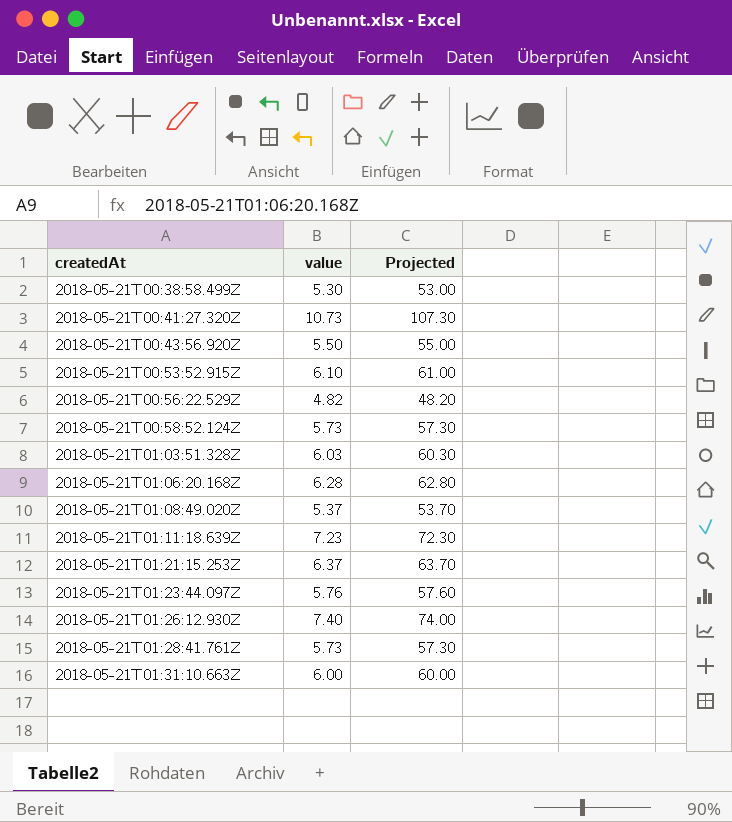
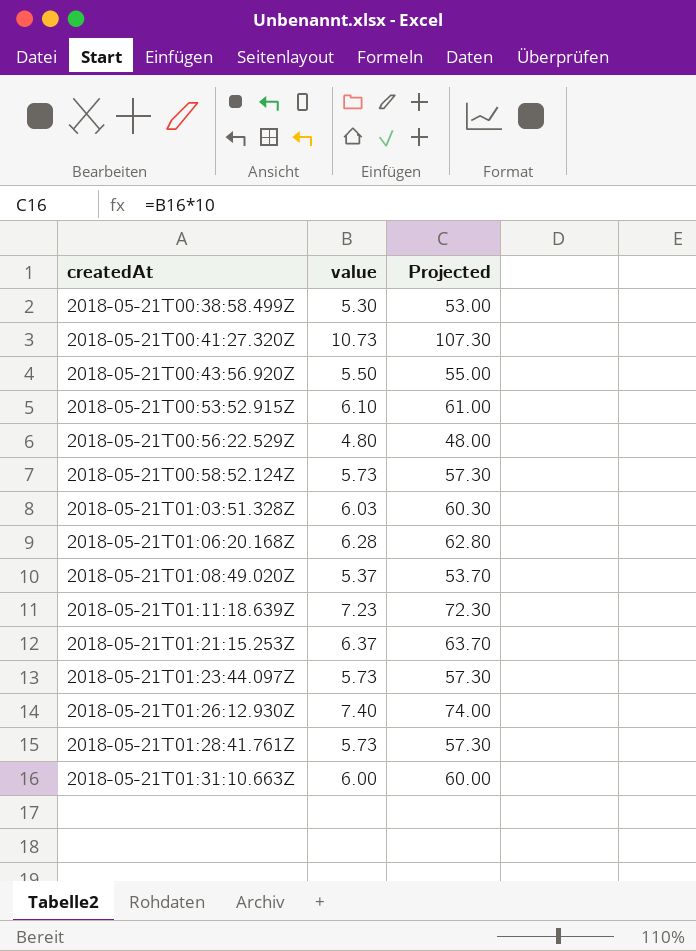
2018-05-21T00:56:22.529Z | value: 4.82 -> 4.80
2018-05-21T00:56:22.529Z | Projected: 48.20 -> 48.00
2018-05-21T01:23:44.097Z | value: 5.76 -> 5.73
2018-05-21T01:23:44.097Z | Projected: 57.60 -> 57.30

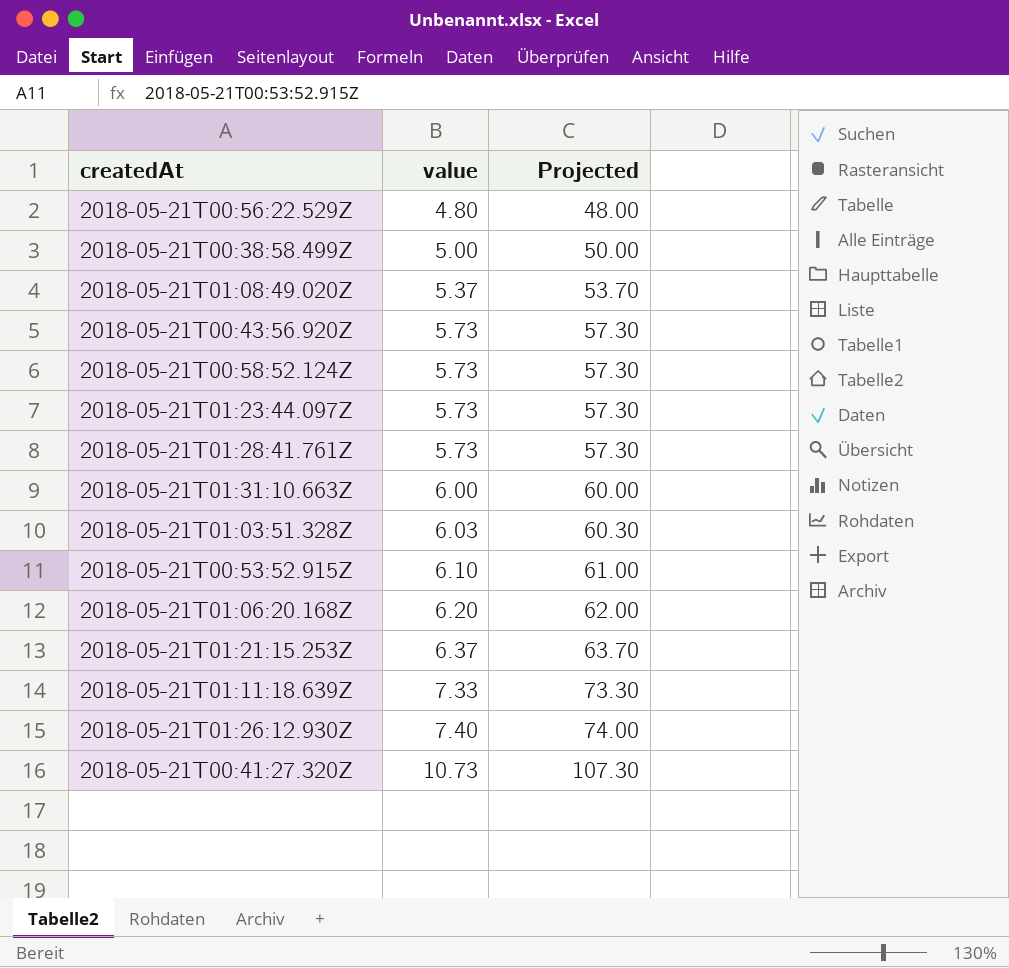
row order: createdAt ascending -> value ascending
2018-05-21T00:38:58.499Z | value: 5.30 -> 5.00
2018-05-21T00:38:58.499Z | Projected: 53.00 -> 50.00
2018-05-21T00:43:56.920Z | value: 5.50 -> 5.73
2018-05-21T00:43:56.920Z | Projected: 55.00 -> 57.30
2018-05-21T01:06:20.168Z | value: 6.28 -> 6.20
2018-05-21T01:06:20.168Z | Projected: 62.80 -> 62.00
2018-05-21T01:11:18.639Z | value: 7.23 -> 7.33
2018-05-21T01:11:18.639Z | Projected: 72.30 -> 73.30

